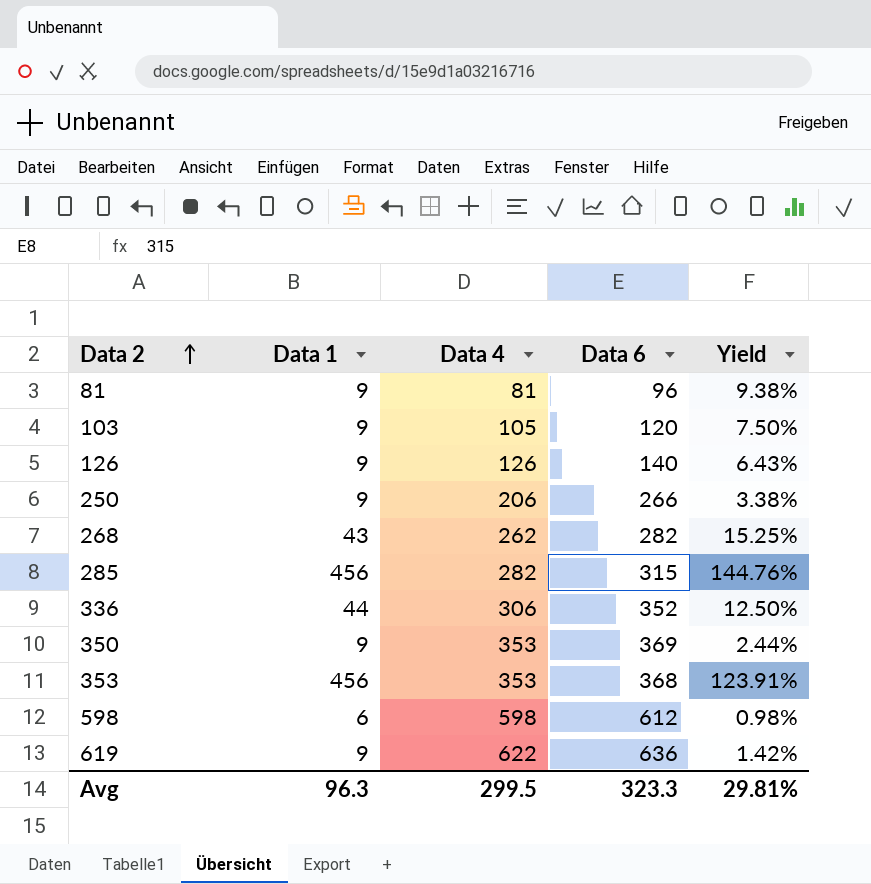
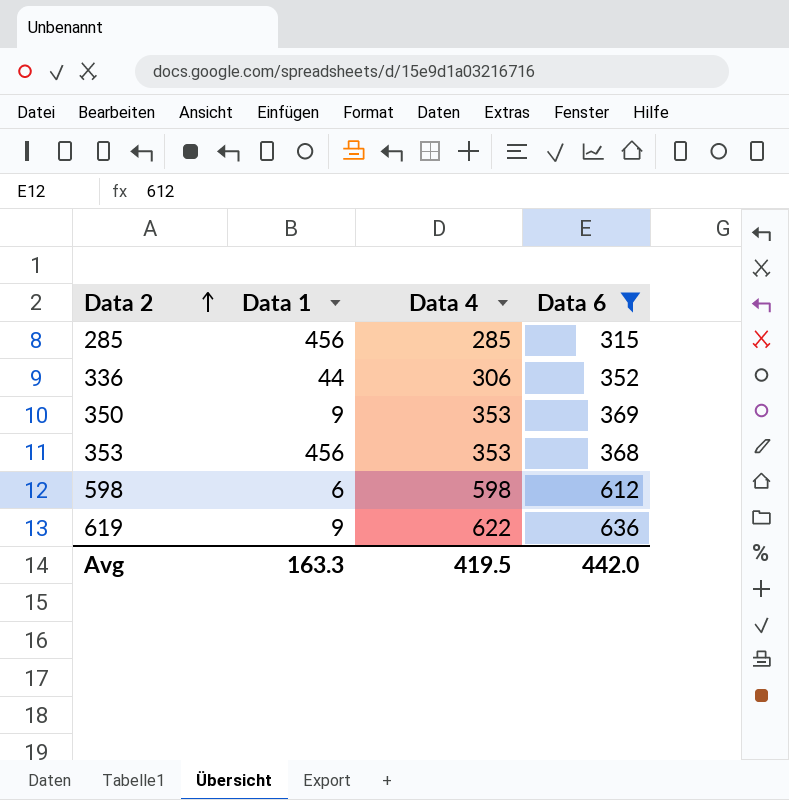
filter: none -> Data 6 >= 315
column Yield | formula: [Data 1] / [Data 6] -> none
285 | Data 4: 282 -> 285
Avg | Data 1: 96.3 -> 163.3
Avg | Data 4: 299.5 -> 419.5
Avg | Data 6: 323.3 -> 442.0

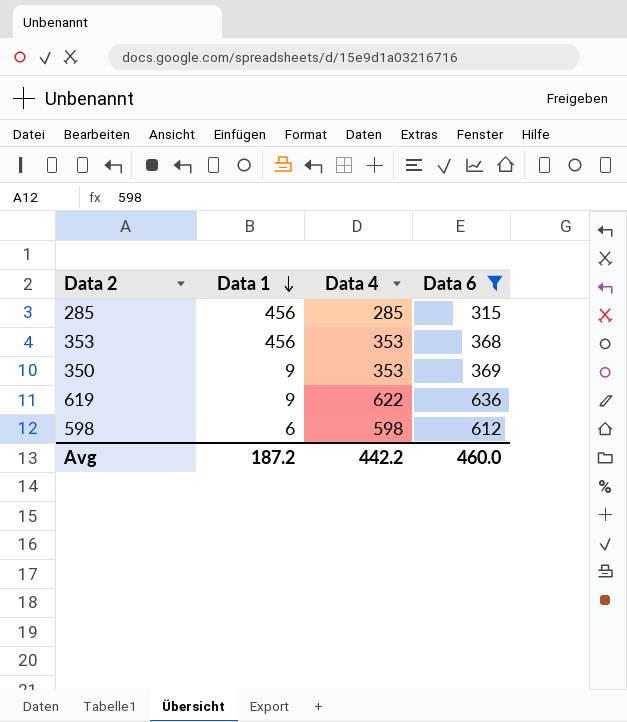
row order: Data 2 ascending -> Data 1 descending
row 336: 44 | 306 | 352 -> none
Avg | Data 1: 163.3 -> 187.2
Avg | Data 4: 419.5 -> 442.2
Avg | Data 6: 442.0 -> 460.0

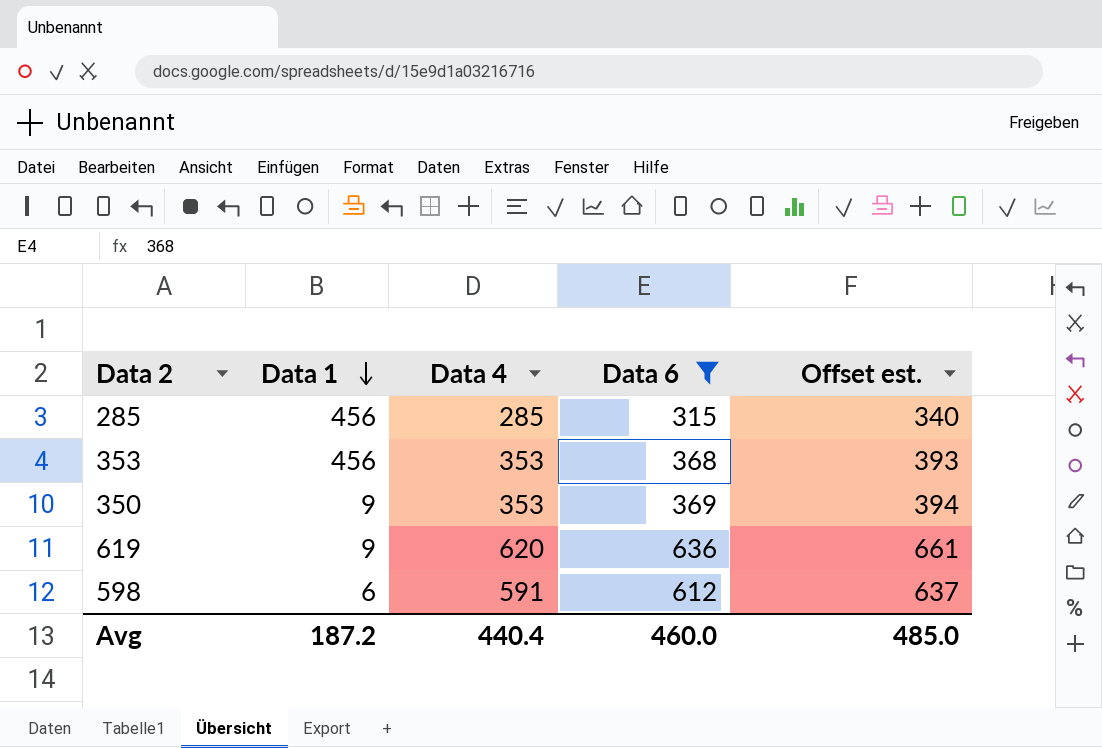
column Offset est. | formula: none -> [Data 6] + 25
619 | Data 4: 622 -> 620
598 | Data 4: 598 -> 591
Avg | Data 4: 442.2 -> 440.4

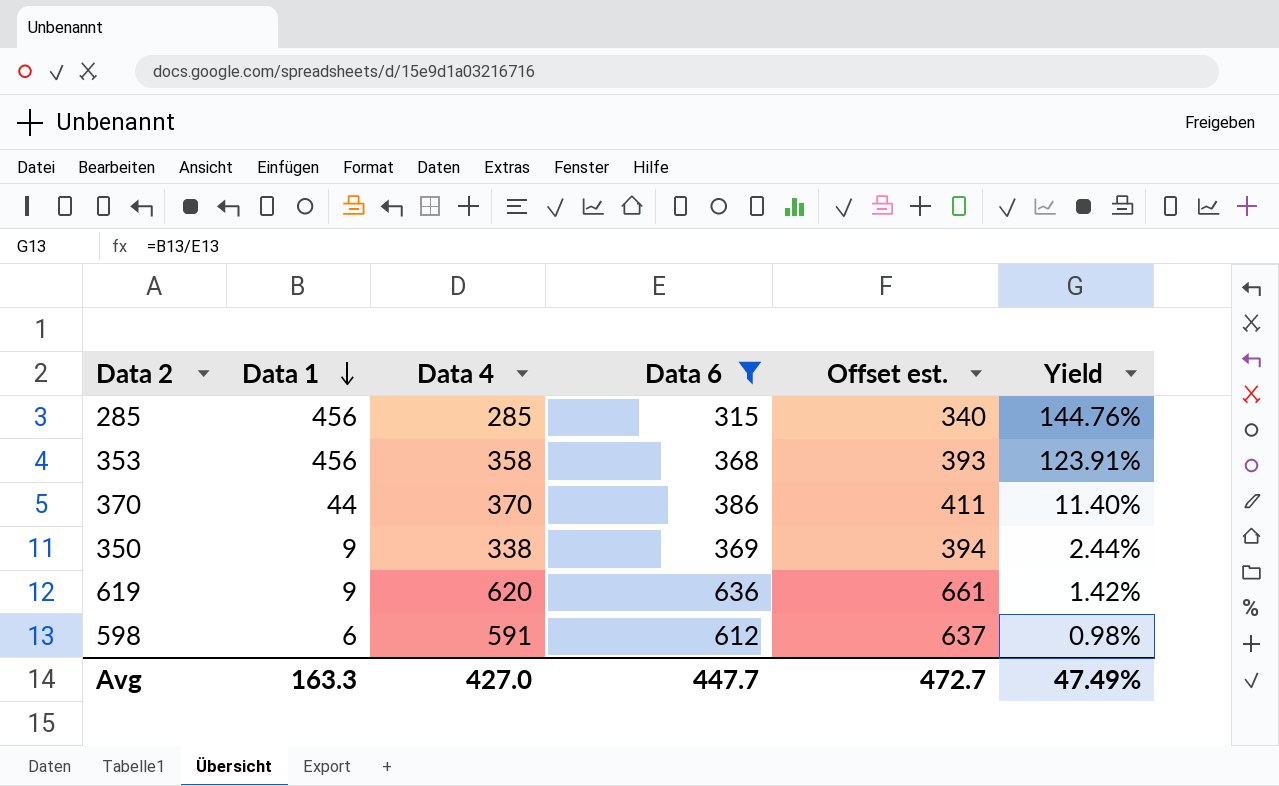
column Yield | formula: none -> [Data 1] / [Data 6]
353 | Data 4: 353 -> 358
row 370: none -> 44 | 370 | 386 | 411 | 11.40%
350 | Data 4: 353 -> 338
Avg | Data 1: 187.2 -> 163.3
Avg | Data 4: 440.4 -> 427.0
Avg | Data 6: 460.0 -> 447.7
Avg | Offset est.: 485.0 -> 472.7

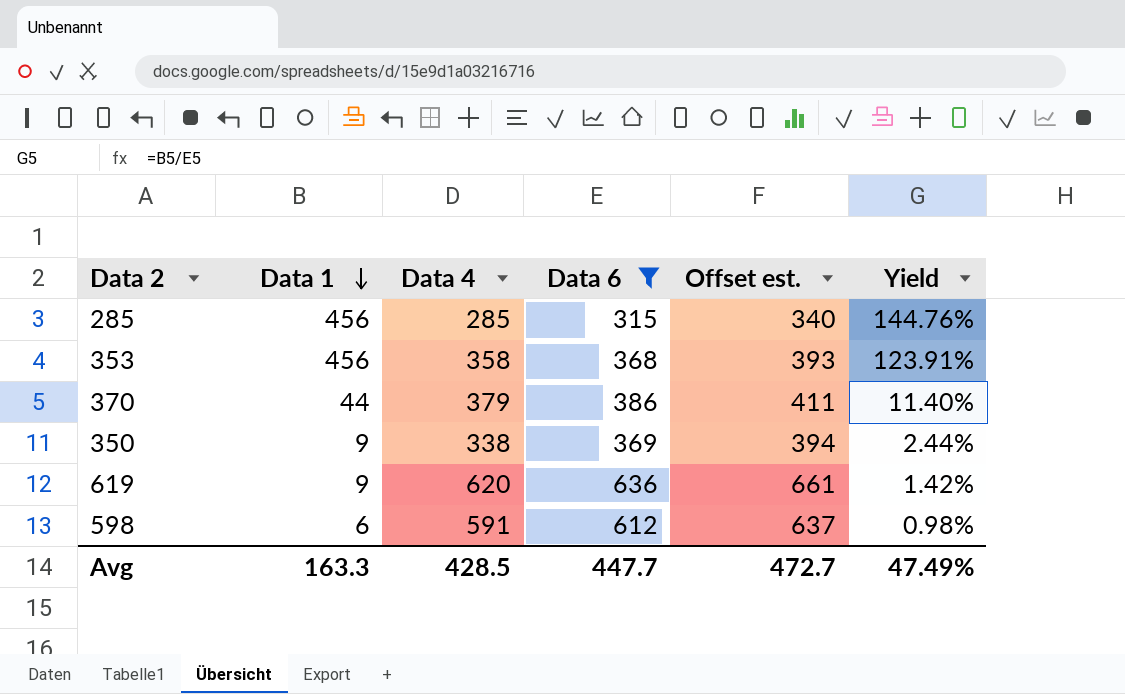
370 | Data 4: 370 -> 379
Avg | Data 4: 427.0 -> 428.5

